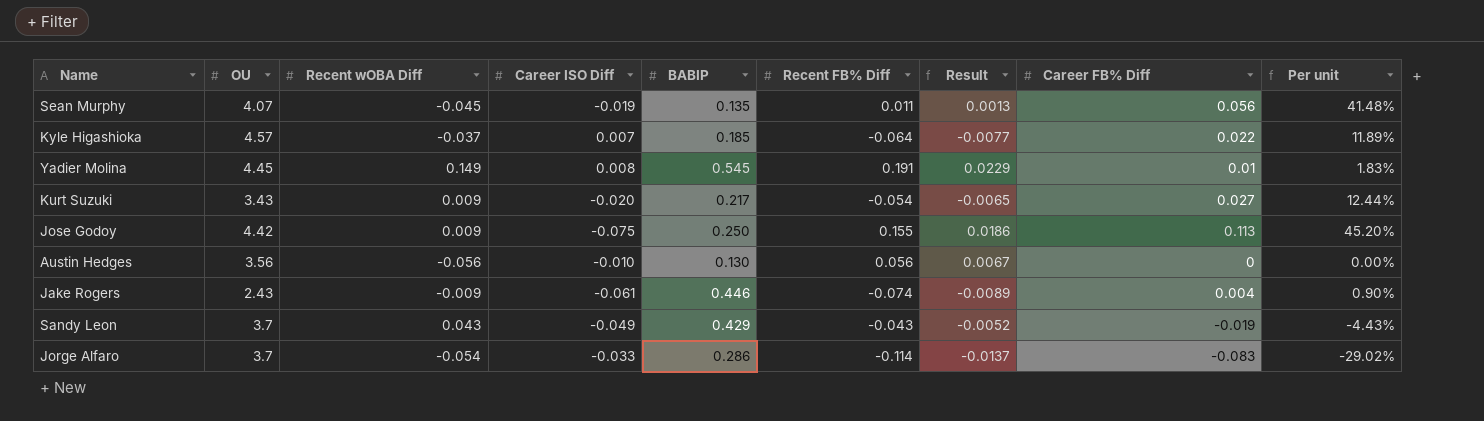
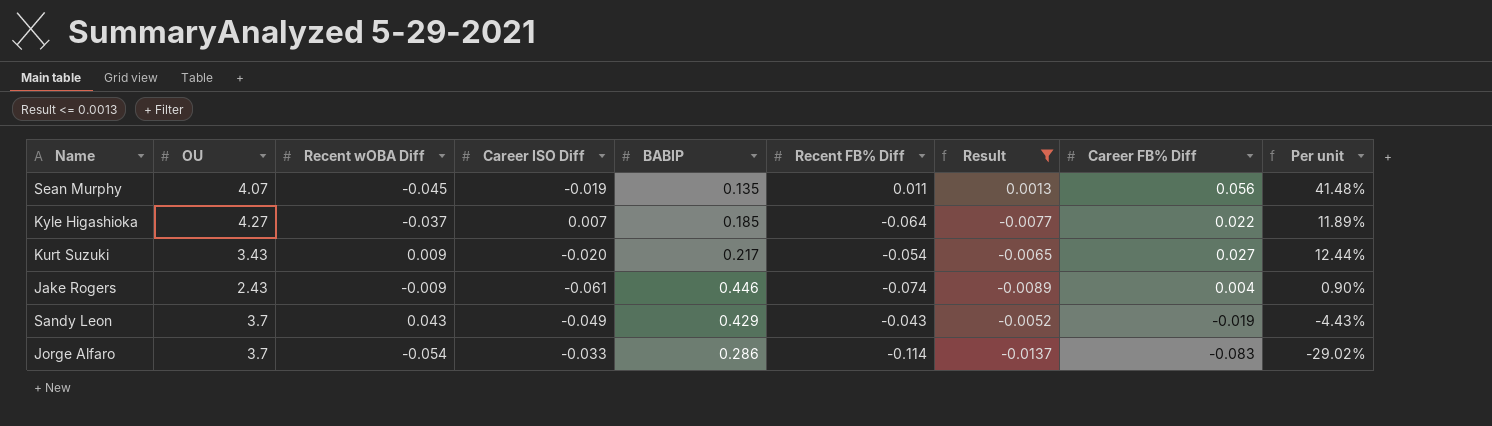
filter: none -> Result <= 0.0013
Kyle Higashioka | OU: 4.57 -> 4.27

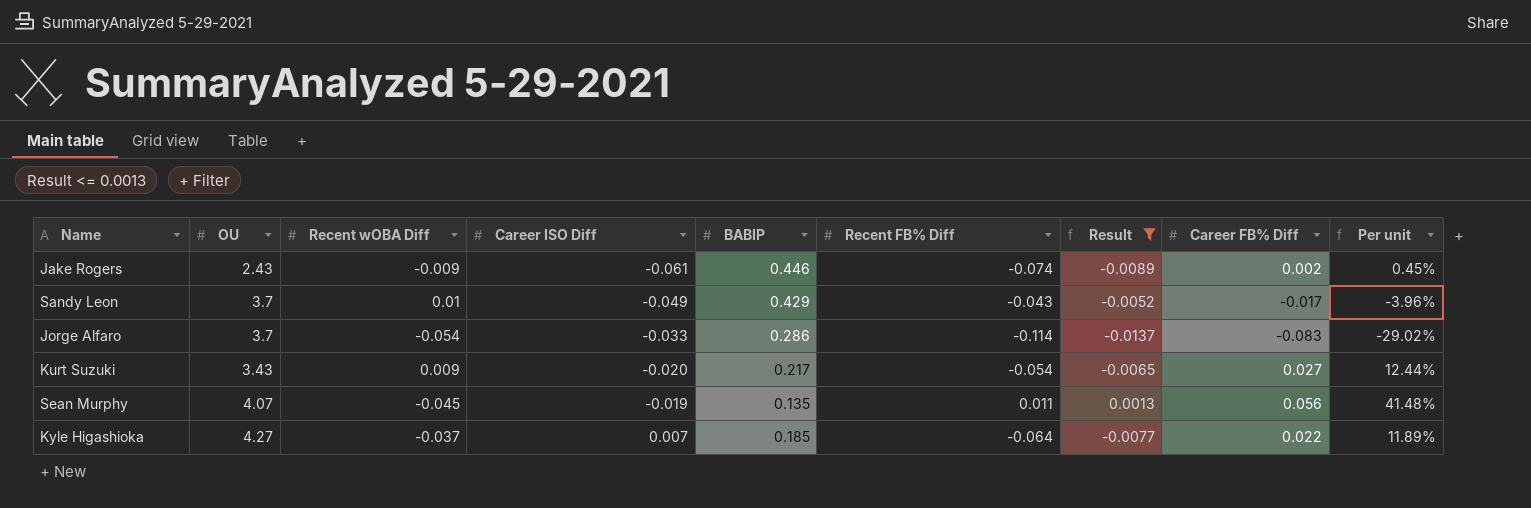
row order: none -> Career ISO Diff ascending
Jake Rogers | Career FB% Diff: 0.004 -> 0.002
Jake Rogers | Per unit: 0.90% -> 0.45%
Sandy Leon | Recent wOBA Diff: 0.043 -> 0.01
Sandy Leon | Career FB% Diff: -0.019 -> -0.017
Sandy Leon | Per unit: -4.43% -> -3.96%

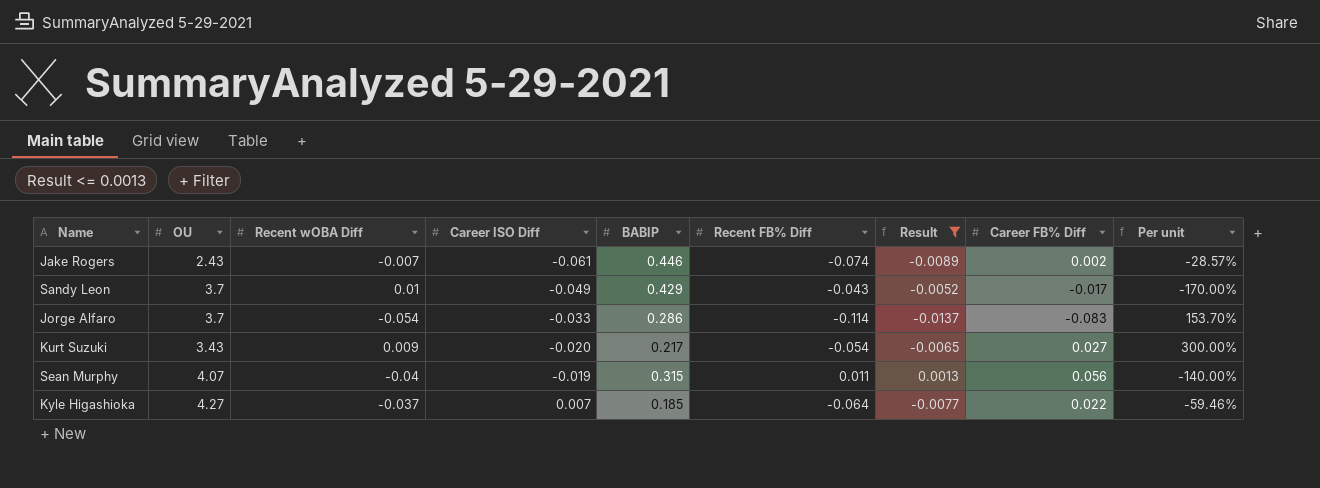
column Per unit | formula: [Career FB% Diff] / [BABIP] -> [Career FB% Diff] / [Recent wOBA Diff]
Jake Rogers | Recent wOBA Diff: -0.009 -> -0.007
Sean Murphy | Recent wOBA Diff: -0.045 -> -0.04
Sean Murphy | BABIP: 0.135 -> 0.315

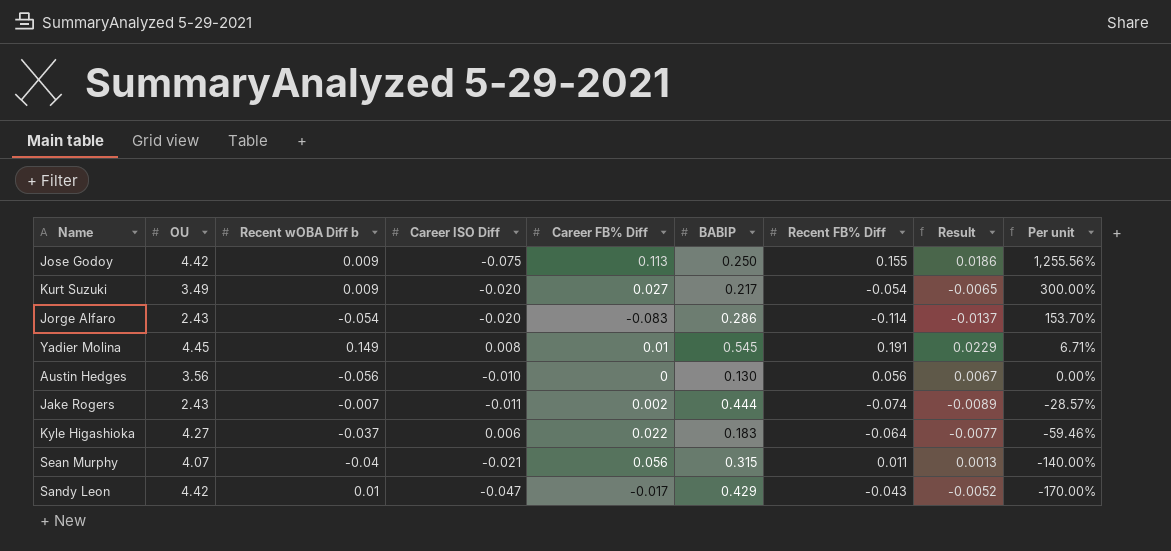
filter: Result <= 0.0013 -> none
row order: Career ISO Diff ascending -> Per unit descending
column name: Recent wOBA Diff -> Recent wOBA Diff b
column Career FB% Diff | position: 8 -> 5
Kurt Suzuki | OU: 3.43 -> 3.49
Jorge Alfaro | OU: 3.7 -> 2.43
Jorge Alfaro | Career ISO Diff: -0.033 -> -0.020
Jake Rogers | Career ISO Diff: -0.061 -> -0.011
Jake Rogers | BABIP: 0.446 -> 0.444
Kyle Higashioka | Career ISO Diff: 0.007 -> 0.006
Kyle Higashioka | BABIP: 0.185 -> 0.183
Sean Murphy | Career ISO Diff: -0.019 -> -0.021
Sandy Leon | OU: 3.7 -> 4.42
Sandy Leon | Career ISO Diff: -0.049 -> -0.047

